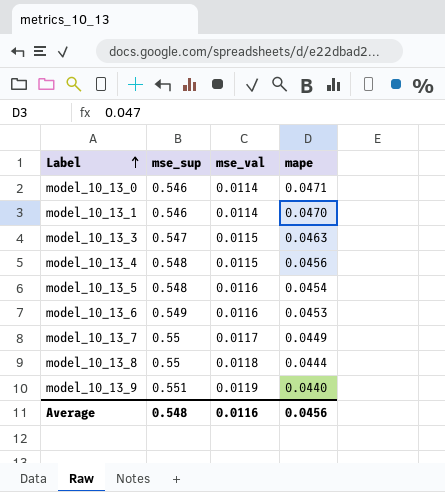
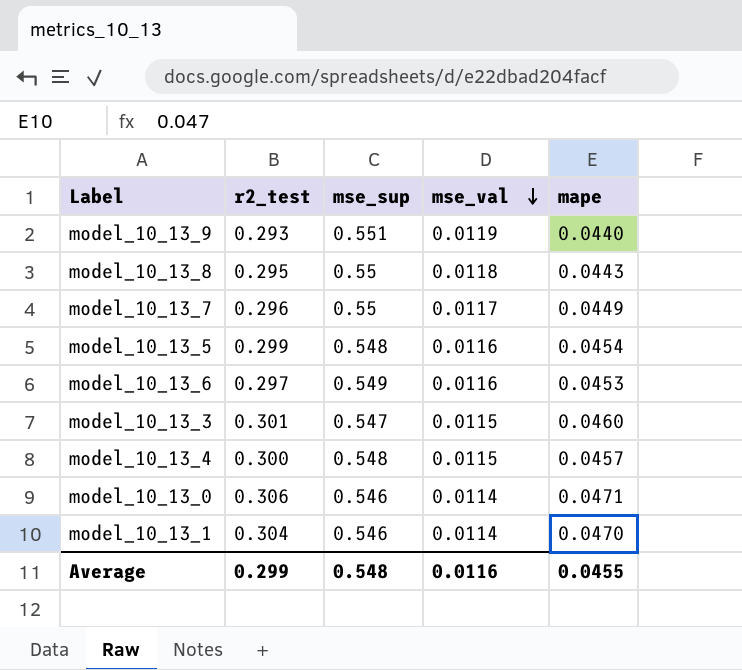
row order: Label ascending -> mse_val descending
column r2_test | position: none -> 2
model_10_13_8 | mape: 0.0444 -> 0.0443
model_10_13_3 | mape: 0.0463 -> 0.0460
model_10_13_4 | mape: 0.0456 -> 0.0457
Average | mape: 0.0456 -> 0.0455

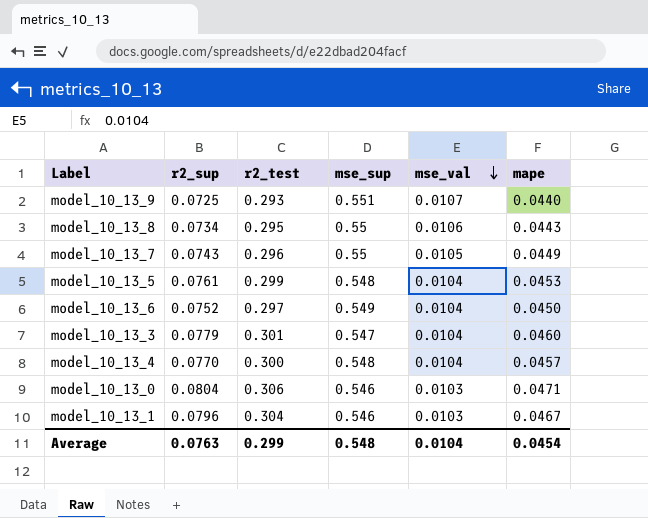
column r2_sup | position: none -> 2
model_10_13_9 | mse_val: 0.0119 -> 0.0107
model_10_13_8 | mse_val: 0.0118 -> 0.0106
model_10_13_7 | mse_val: 0.0117 -> 0.0105
model_10_13_5 | mse_val: 0.0116 -> 0.0104
model_10_13_5 | mape: 0.0454 -> 0.0453
model_10_13_6 | mse_val: 0.0116 -> 0.0104
model_10_13_6 | mape: 0.0453 -> 0.0450
model_10_13_3 | mse_val: 0.0115 -> 0.0104
model_10_13_4 | mse_val: 0.0115 -> 0.0104
model_10_13_0 | mse_val: 0.0114 -> 0.0103
model_10_13_1 | mse_val: 0.0114 -> 0.0103
model_10_13_1 | mape: 0.0470 -> 0.0467
Average | mse_val: 0.0116 -> 0.0104
Average | mape: 0.0455 -> 0.0454

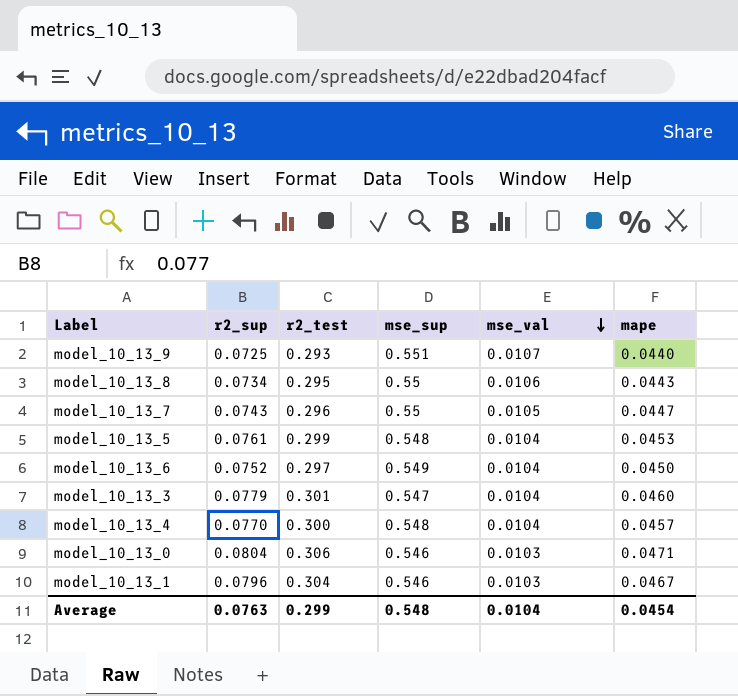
model_10_13_7 | mape: 0.0449 -> 0.0447

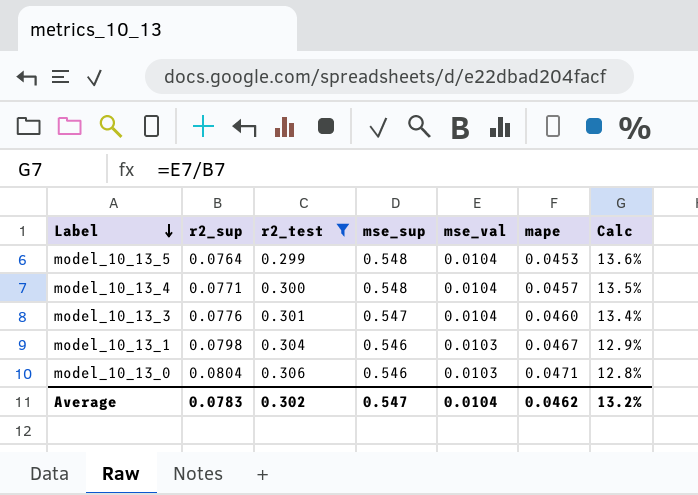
filter: none -> r2_test >= 0.299
row order: mse_val descending -> Label descending
column Calc | formula: none -> [mse_val] / [r2_sup]
model_10_13_5 | r2_sup: 0.0761 -> 0.0764
model_10_13_4 | r2_sup: 0.0770 -> 0.0771
model_10_13_3 | r2_sup: 0.0779 -> 0.0776
model_10_13_1 | r2_sup: 0.0796 -> 0.0798
Average | r2_sup: 0.0763 -> 0.0783
Average | r2_test: 0.299 -> 0.302
Average | mse_sup: 0.548 -> 0.547
Average | mape: 0.0454 -> 0.0462

